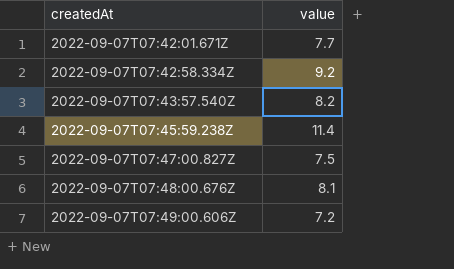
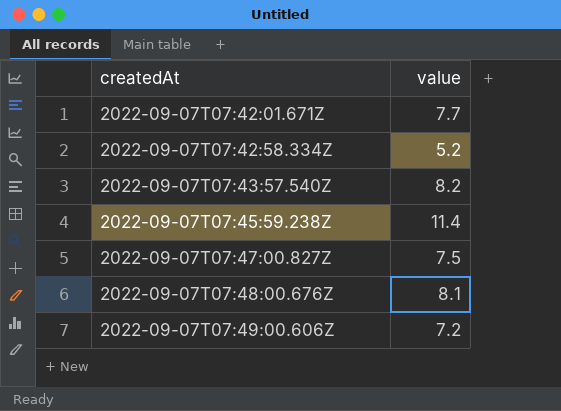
2022-09-07T07:42:58.334Z | value: 9.2 -> 5.2

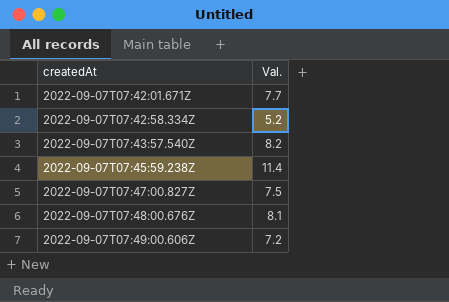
column name: value -> Val.

